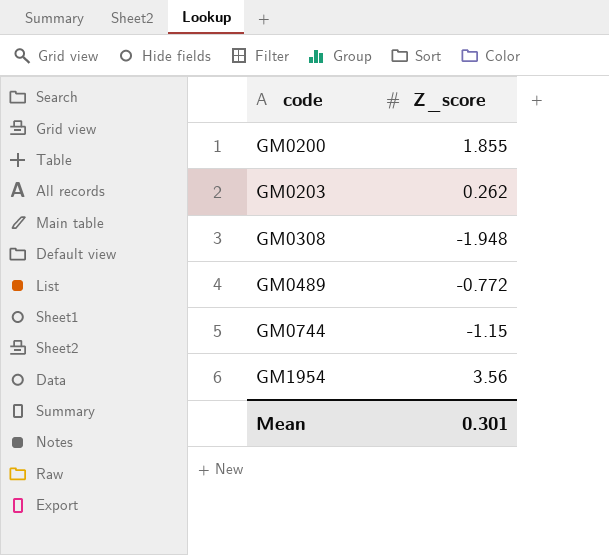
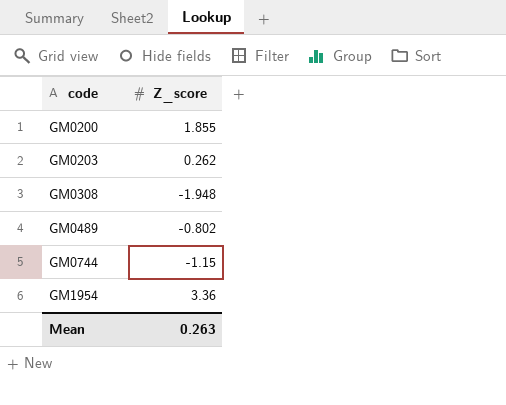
GM0489 | Z_score: -0.772 -> -0.802
GM1954 | Z_score: 3.56 -> 3.36
Mean | Z_score: 0.301 -> 0.263

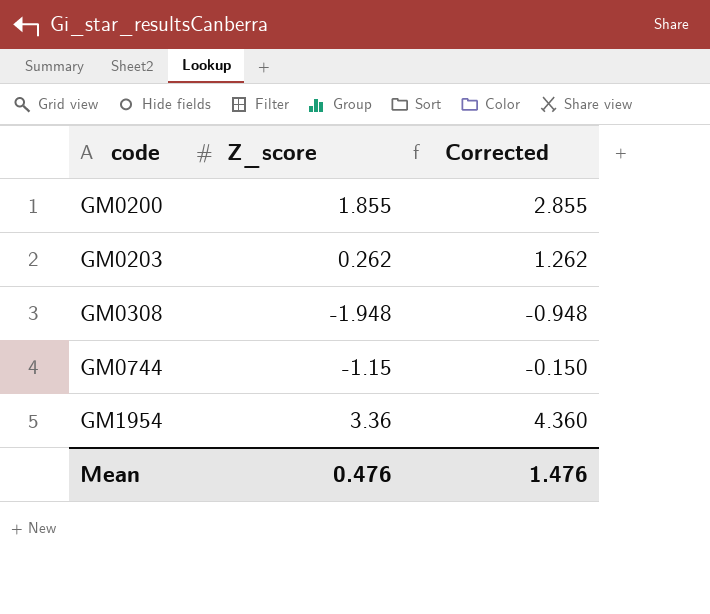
column Corrected | formula: none -> [Z_score] + 1
row GM0489: -0.802 -> none
Mean | Z_score: 0.263 -> 0.476

